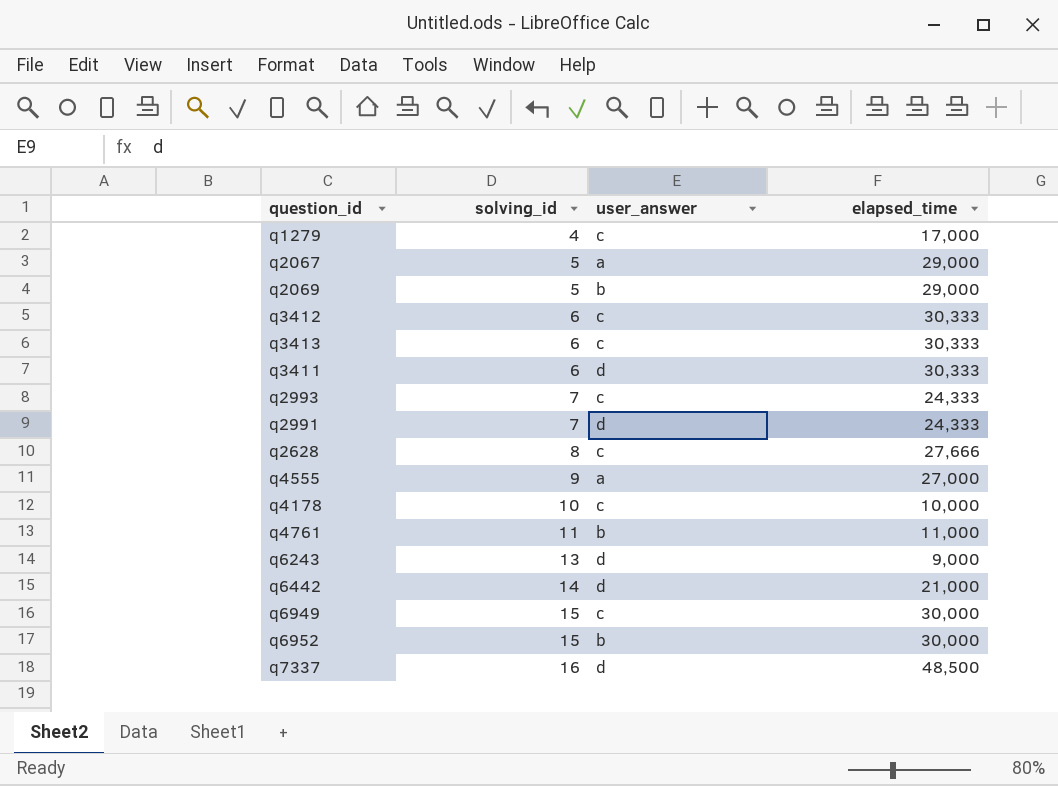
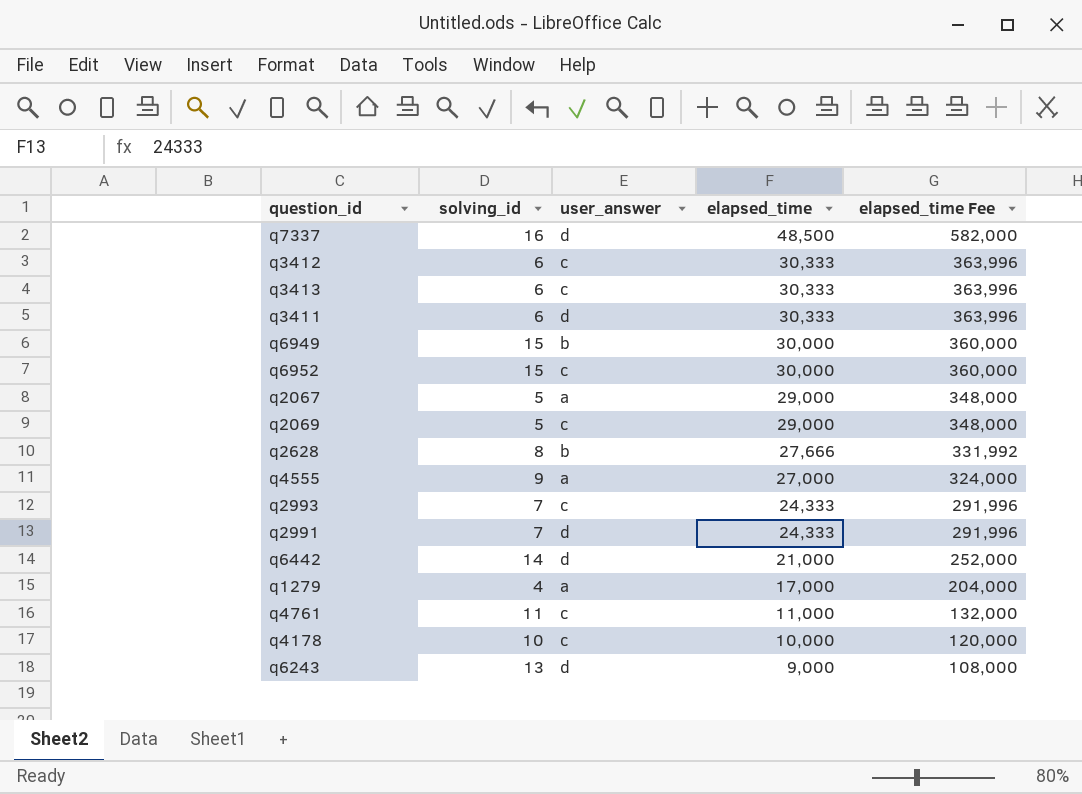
row order: solving_id ascending -> elapsed_time descending
column elapsed_time Fee | formula: none -> [elapsed_time] * 12
q6949 | user_answer: c -> b
q6952 | user_answer: b -> c
q2069 | user_answer: b -> c
q2628 | user_answer: c -> b
q1279 | user_answer: c -> a
q4761 | user_answer: b -> c

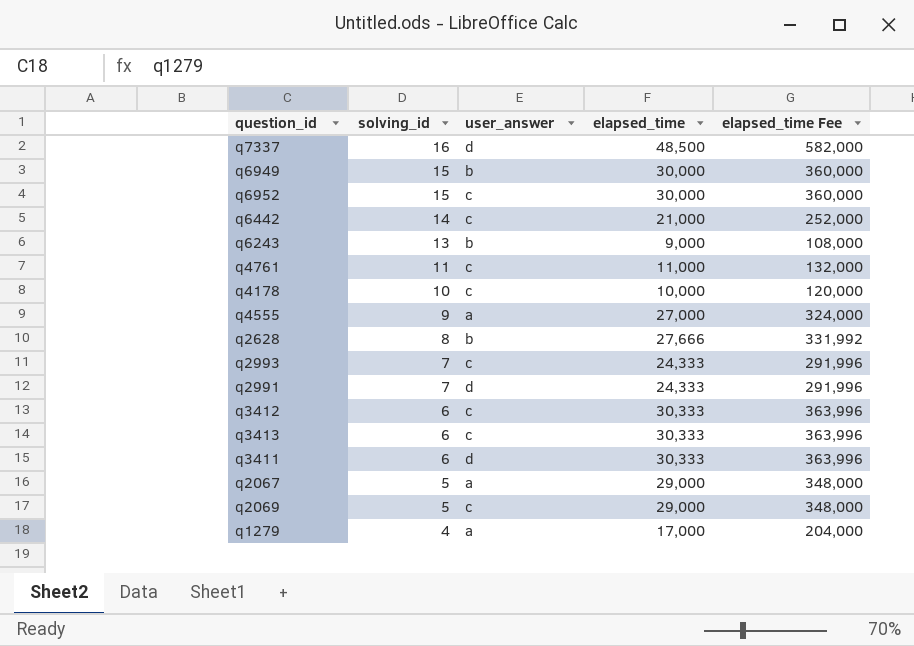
row order: elapsed_time descending -> solving_id descending
q6442 | user_answer: d -> c
q6243 | user_answer: d -> b

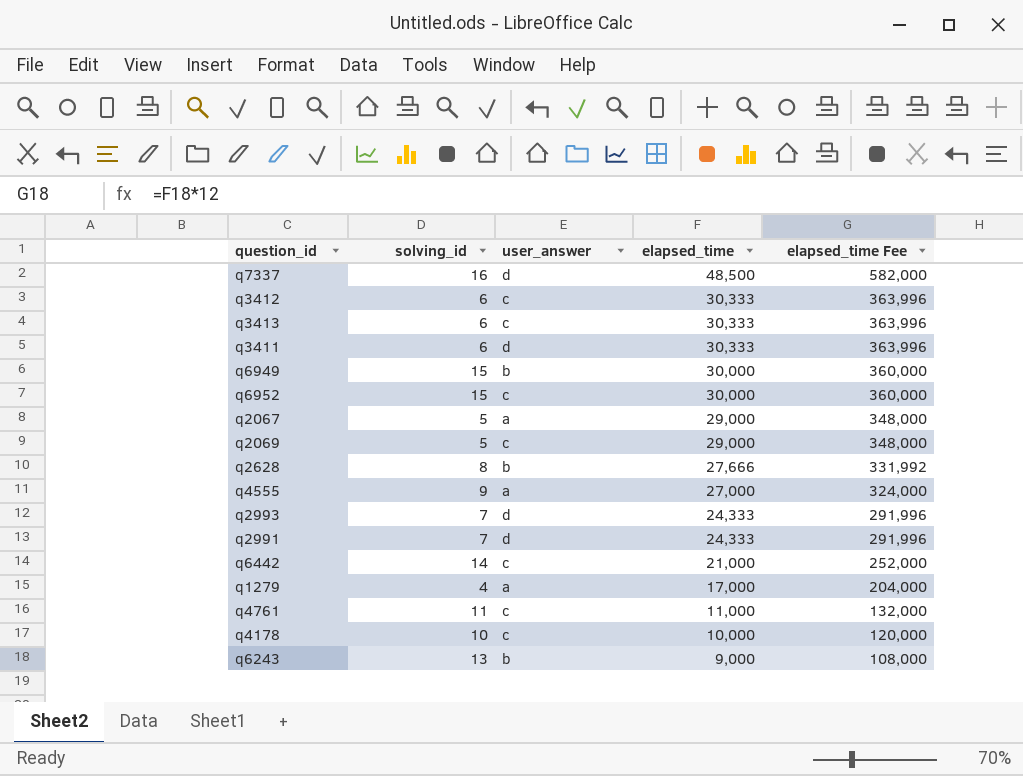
row order: solving_id descending -> elapsed_time descending
q2993 | user_answer: c -> d

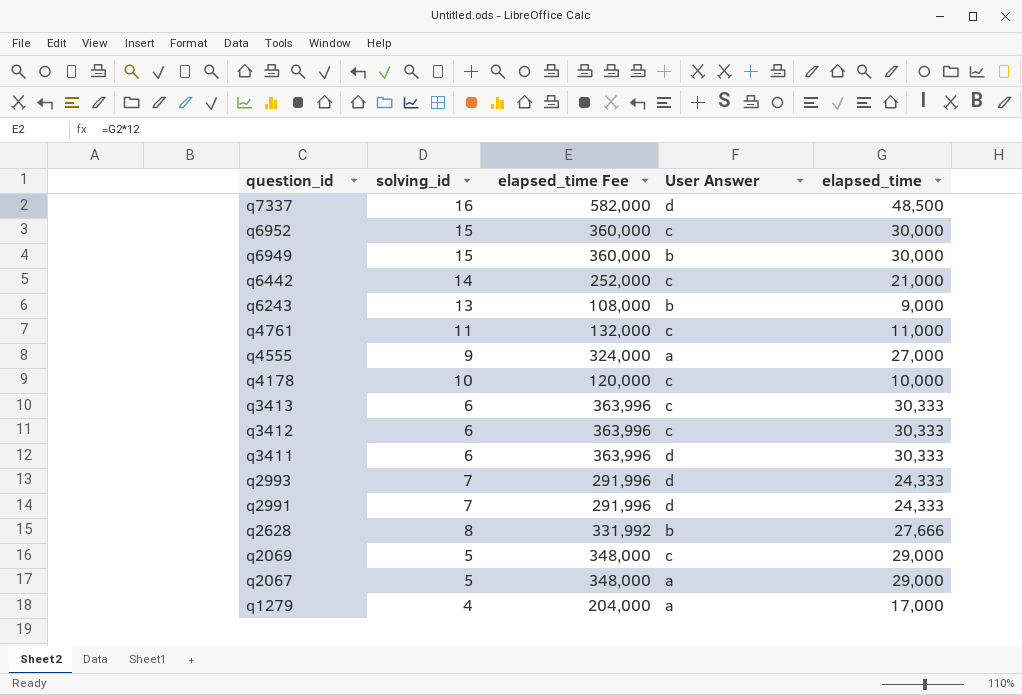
row order: elapsed_time descending -> question_id descending
column elapsed_time Fee | position: 5 -> 3
column name: user_answer -> User Answer

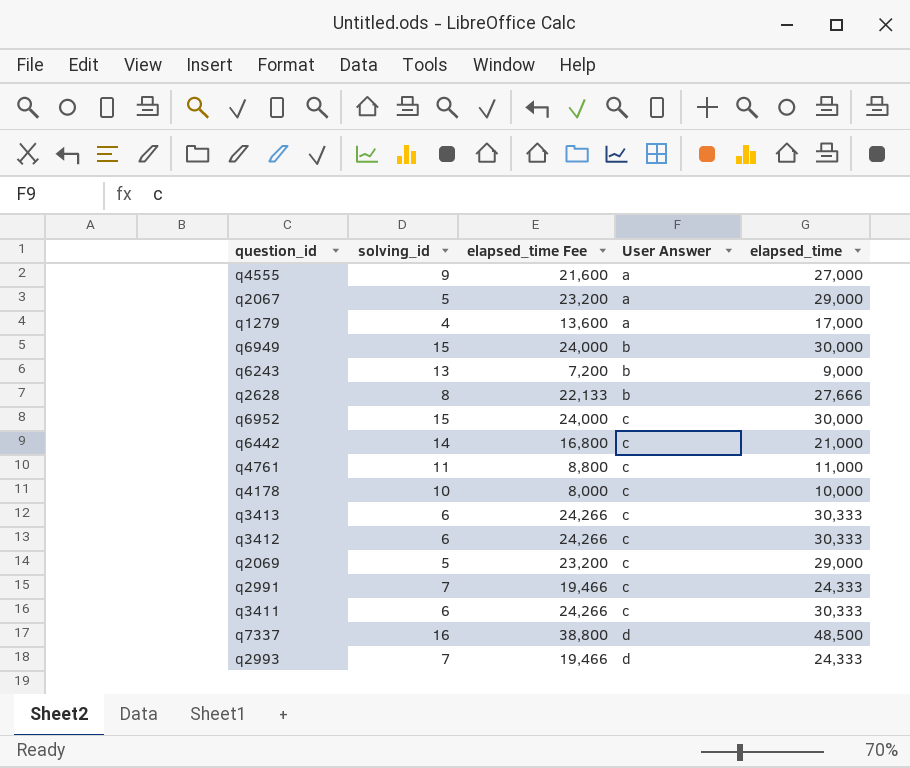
row order: question_id descending -> User Answer ascending
column elapsed_time Fee | formula: [elapsed_time] * 12 -> [elapsed_time] * 0.8
q2991 | User Answer: d -> c
q3411 | User Answer: d -> c

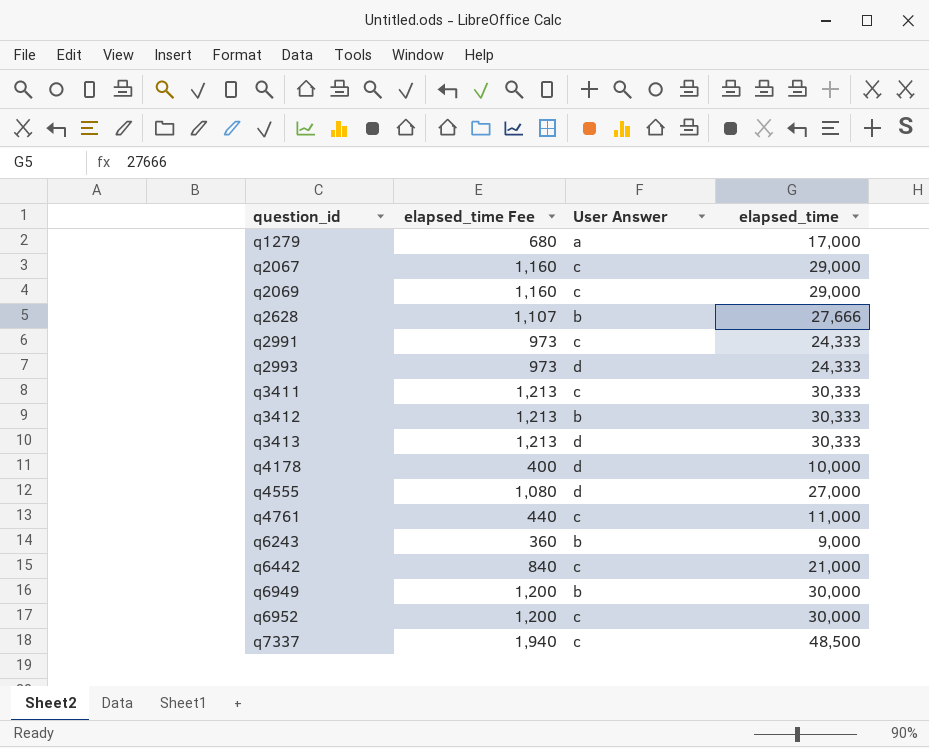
row order: User Answer ascending -> question_id ascending
column solving_id | position: 2 -> none
column elapsed_time Fee | formula: [elapsed_time] * 0.8 -> [elapsed_time] * 0.04
q2067 | User Answer: a -> c
q3412 | User Answer: c -> b
q3413 | User Answer: c -> d
q4178 | User Answer: c -> d
q4555 | User Answer: a -> d
q7337 | User Answer: d -> c

